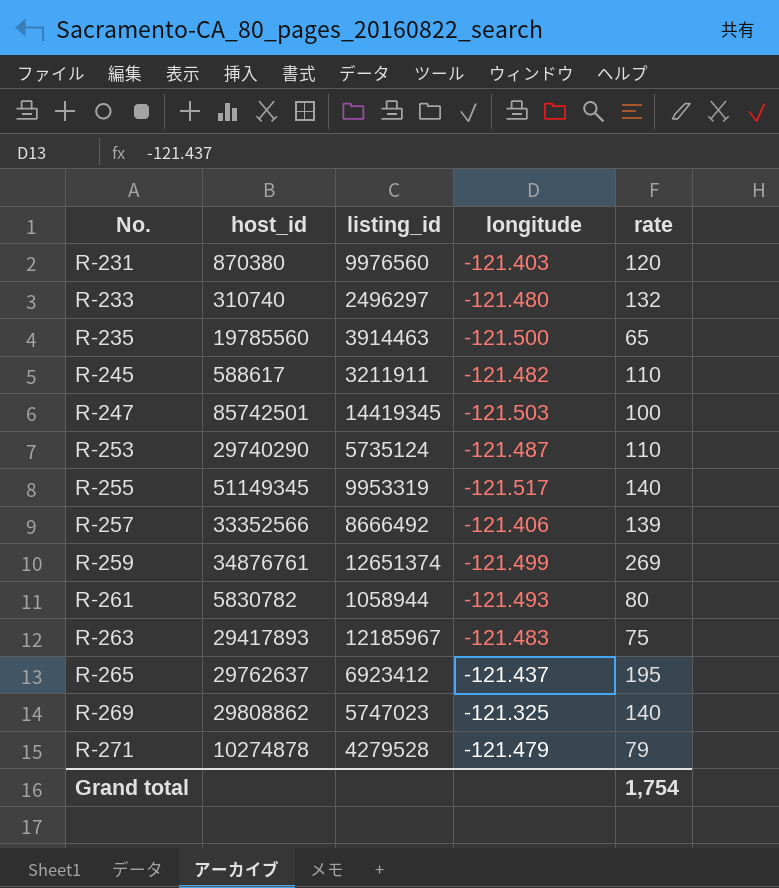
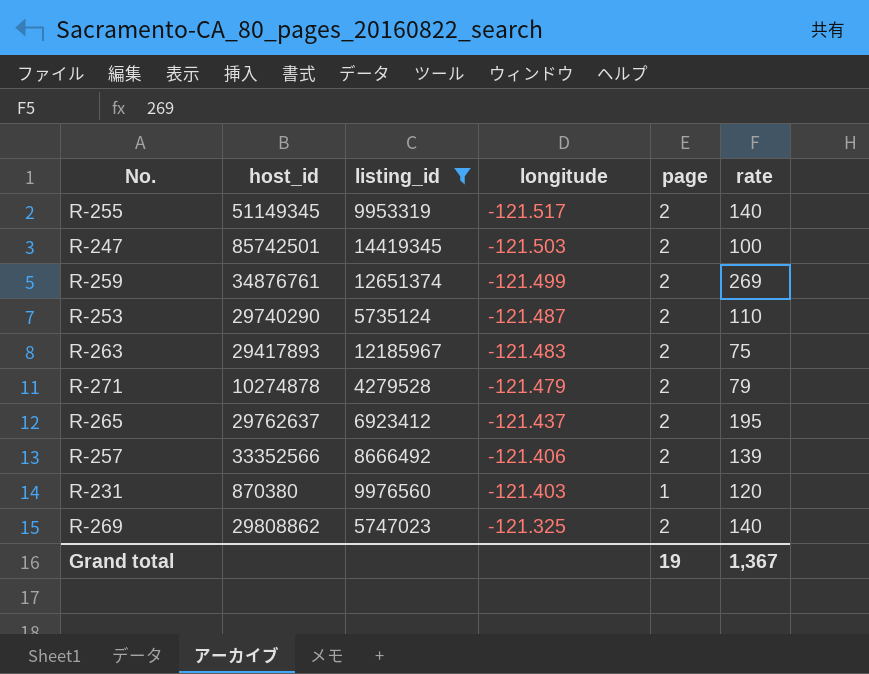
filter: none -> listing_id >= 4279528
row order: No. ascending -> longitude ascending
column page | position: none -> 5
Grand total | rate: 1,754 -> 1,367

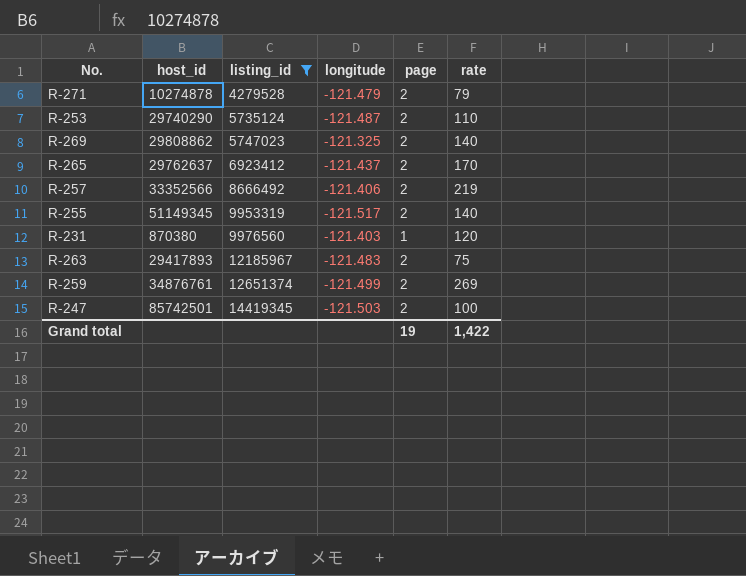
row order: longitude ascending -> listing_id ascending
R-265 | rate: 195 -> 170
R-257 | rate: 139 -> 219
Grand total | rate: 1,367 -> 1,422

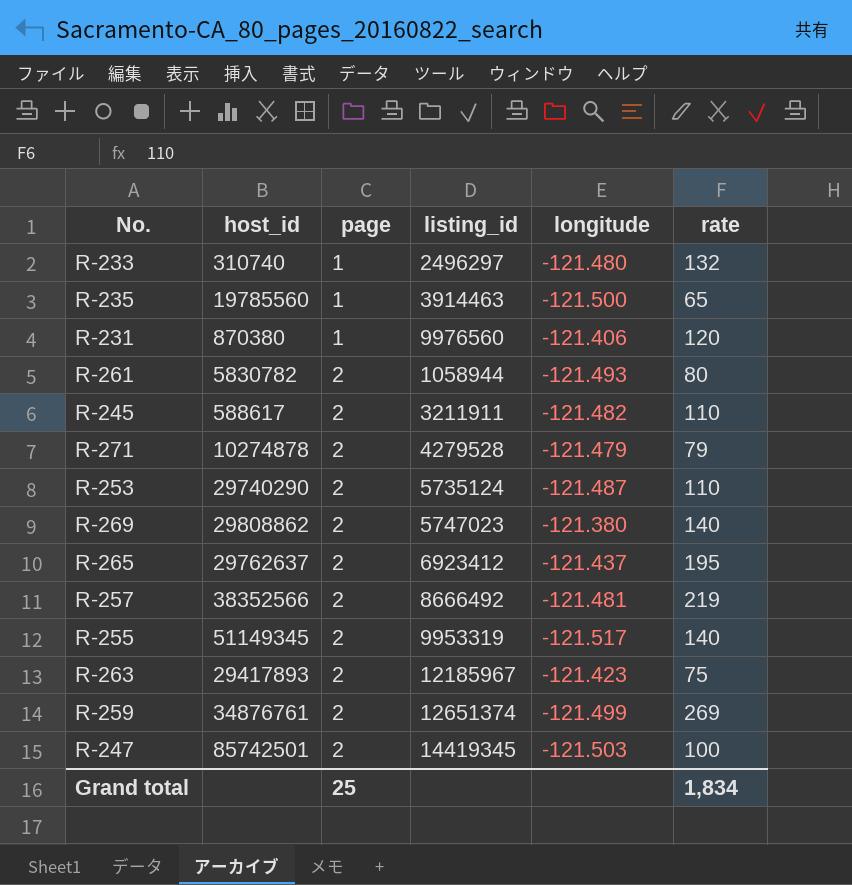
filter: listing_id >= 4279528 -> none
row order: listing_id ascending -> page ascending
column page | position: 5 -> 3
R-231 | longitude: -121.403 -> -121.406
R-269 | longitude: -121.325 -> -121.380
R-265 | rate: 170 -> 195
R-257 | host_id: 33352566 -> 38352566
R-257 | longitude: -121.406 -> -121.481
R-263 | longitude: -121.483 -> -121.423
Grand total | page: 19 -> 25
Grand total | rate: 1,422 -> 1,834

